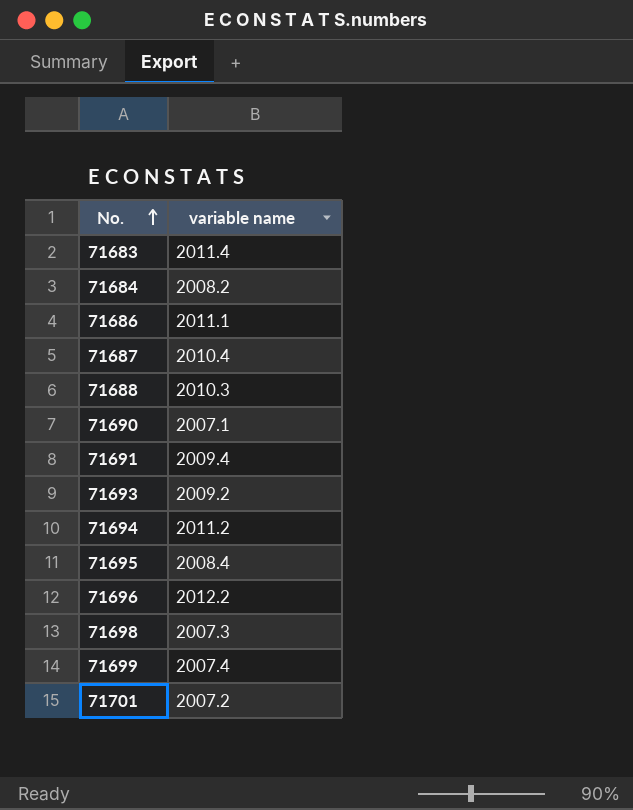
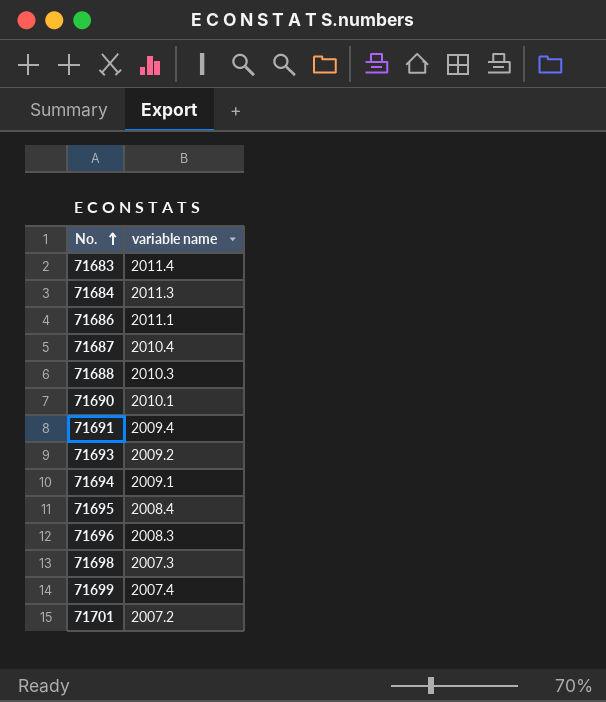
71684 | variable name: 2008.2 -> 2011.3
71690 | variable name: 2007.1 -> 2010.1
71694 | variable name: 2011.2 -> 2009.1
71696 | variable name: 2012.2 -> 2008.3

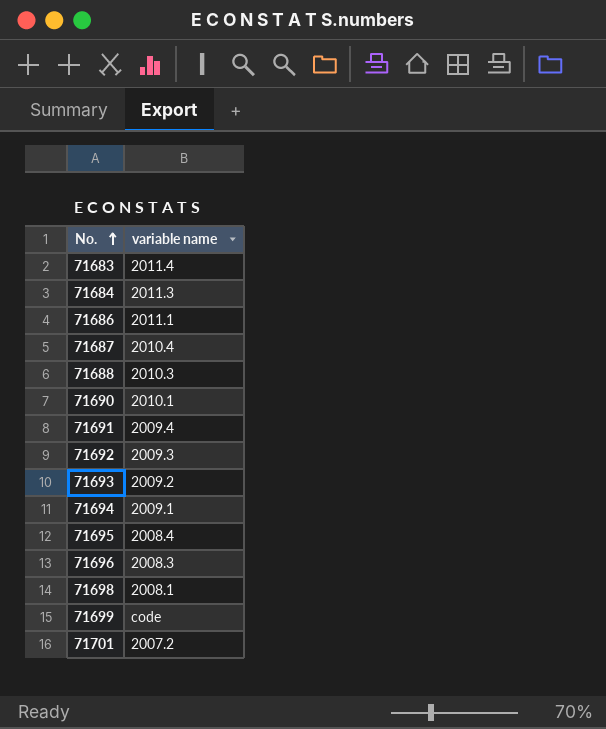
row 71692: none -> 2009.3
71698 | variable name: 2007.3 -> 2008.1
71699 | variable name: 2007.4 -> code

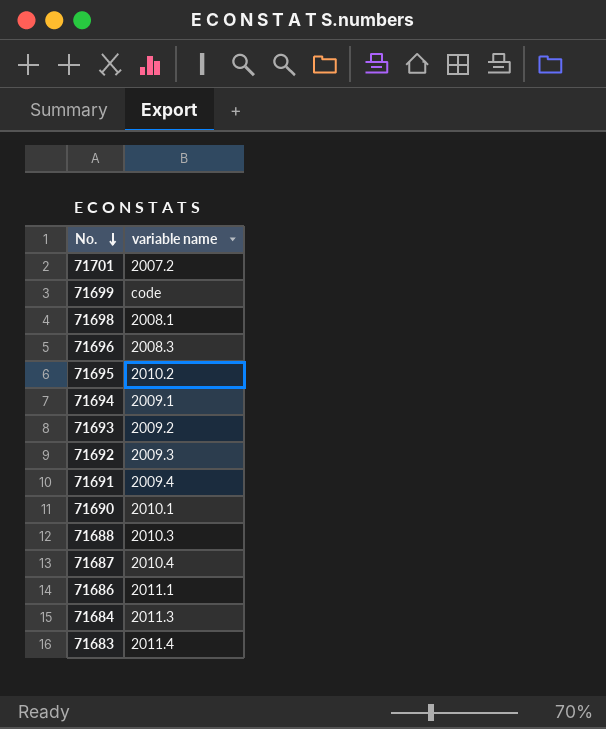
row order: No. ascending -> No. descending
71695 | variable name: 2008.4 -> 2010.2

